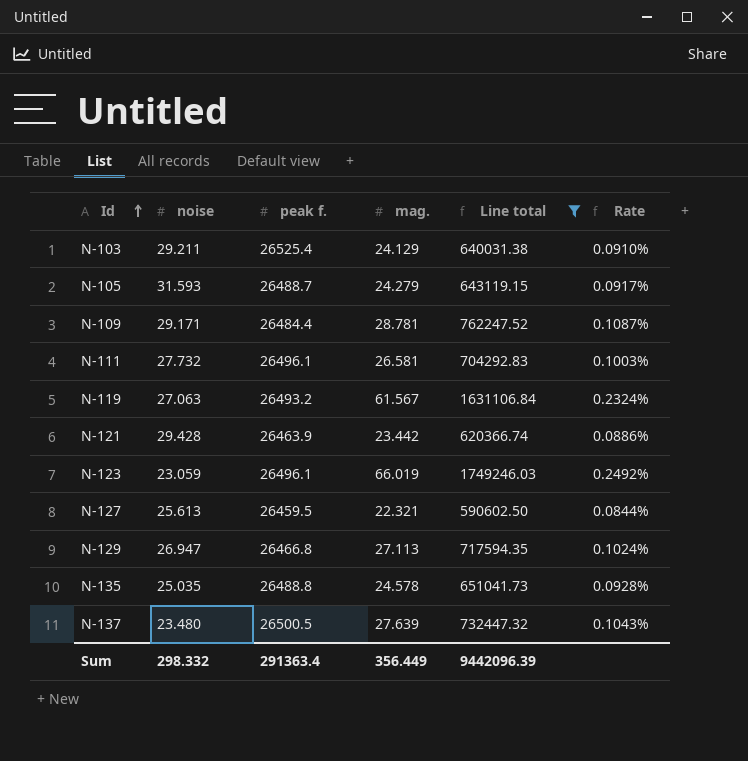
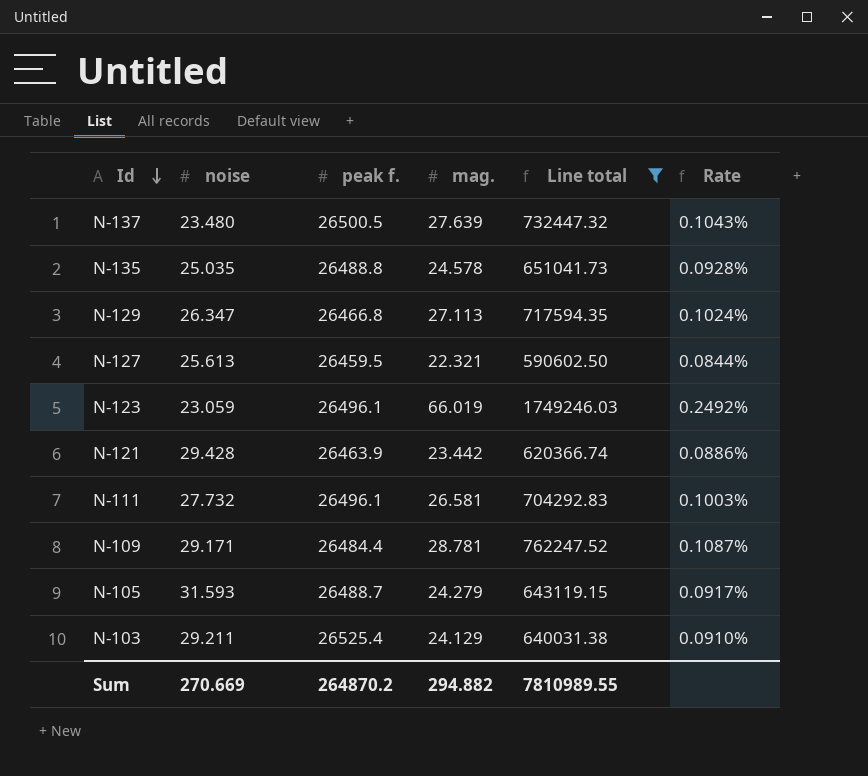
row order: Id ascending -> Id descending
row N-119: 27.063 | 26493.2 | 61.567 | 1631106.84 | 0.2324% -> none
N-129 | noise: 26.947 -> 26.347
Sum | noise: 298.332 -> 270.669
Sum | peak f.: 291363.4 -> 264870.2
Sum | mag.: 356.449 -> 294.882
Sum | Line total: 9442096.39 -> 7810989.55

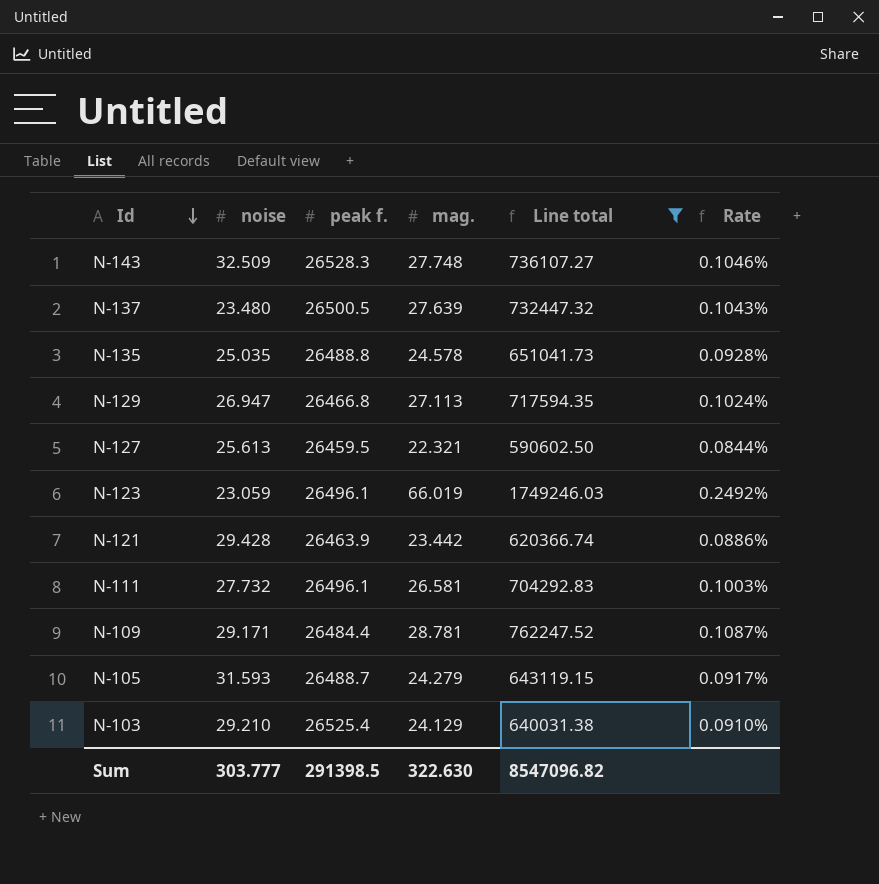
row N-143: none -> 32.509 | 26528.3 | 27.748 | 736107.27 | 0.1046%
N-129 | noise: 26.347 -> 26.947
N-103 | noise: 29.211 -> 29.210
Sum | noise: 270.669 -> 303.777
Sum | peak f.: 264870.2 -> 291398.5
Sum | mag.: 294.882 -> 322.630
Sum | Line total: 7810989.55 -> 8547096.82

